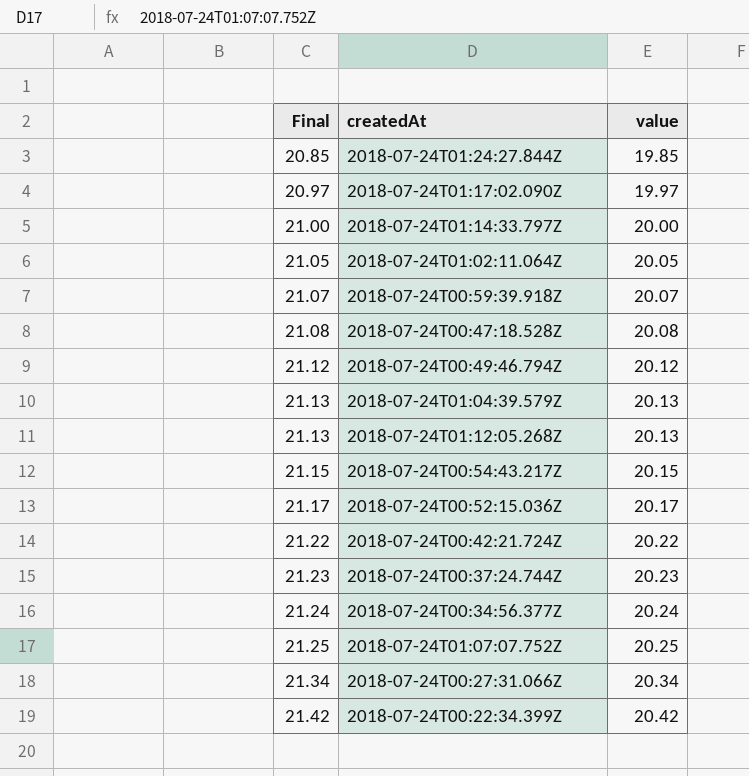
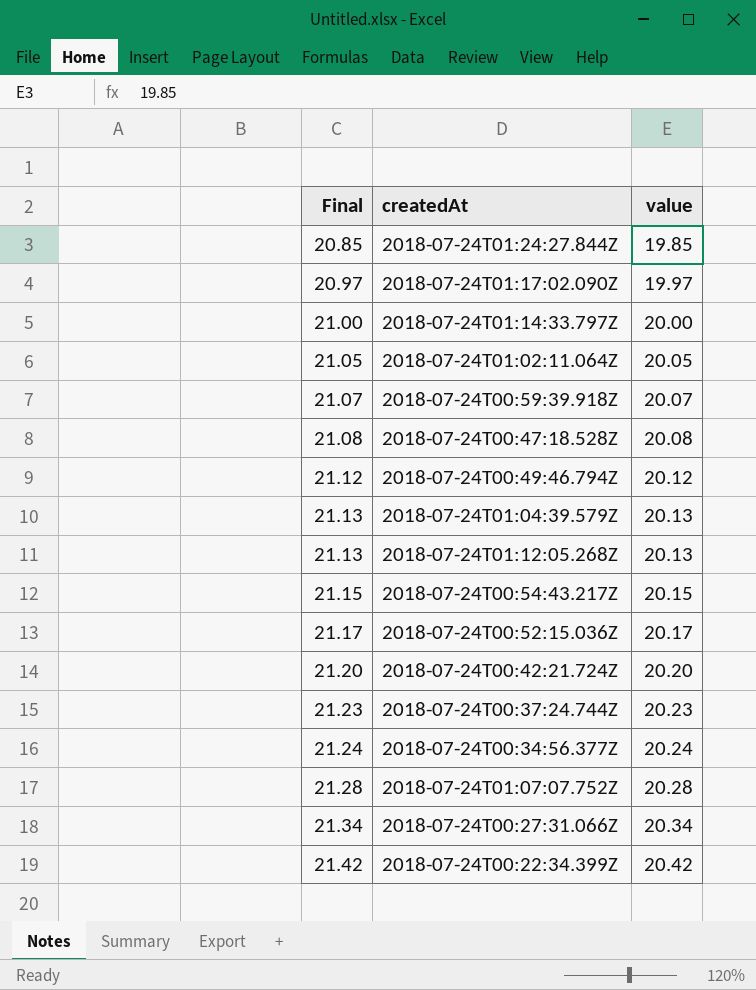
2018-07-24T00:42:21.724Z | Final: 21.22 -> 21.20
2018-07-24T00:42:21.724Z | value: 20.22 -> 20.20
2018-07-24T01:07:07.752Z | Final: 21.25 -> 21.28
2018-07-24T01:07:07.752Z | value: 20.25 -> 20.28

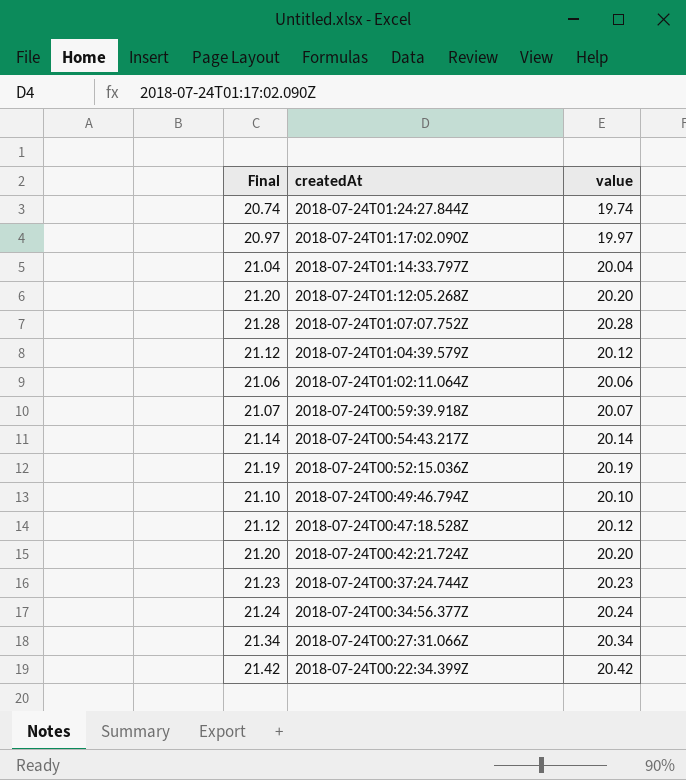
row order: Final ascending -> createdAt descending
2018-07-24T01:24:27.844Z | Final: 20.85 -> 20.74
2018-07-24T01:24:27.844Z | value: 19.85 -> 19.74
2018-07-24T01:14:33.797Z | Final: 21.00 -> 21.04
2018-07-24T01:14:33.797Z | value: 20.00 -> 20.04
2018-07-24T01:12:05.268Z | Final: 21.13 -> 21.20
2018-07-24T01:12:05.268Z | value: 20.13 -> 20.20
2018-07-24T01:04:39.579Z | Final: 21.13 -> 21.12
2018-07-24T01:04:39.579Z | value: 20.13 -> 20.12
2018-07-24T01:02:11.064Z | Final: 21.05 -> 21.06
2018-07-24T01:02:11.064Z | value: 20.05 -> 20.06
2018-07-24T00:54:43.217Z | Final: 21.15 -> 21.14
2018-07-24T00:54:43.217Z | value: 20.15 -> 20.14
2018-07-24T00:52:15.036Z | Final: 21.17 -> 21.19
2018-07-24T00:52:15.036Z | value: 20.17 -> 20.19
2018-07-24T00:49:46.794Z | Final: 21.12 -> 21.10
2018-07-24T00:49:46.794Z | value: 20.12 -> 20.10
2018-07-24T00:47:18.528Z | Final: 21.08 -> 21.12
2018-07-24T00:47:18.528Z | value: 20.08 -> 20.12

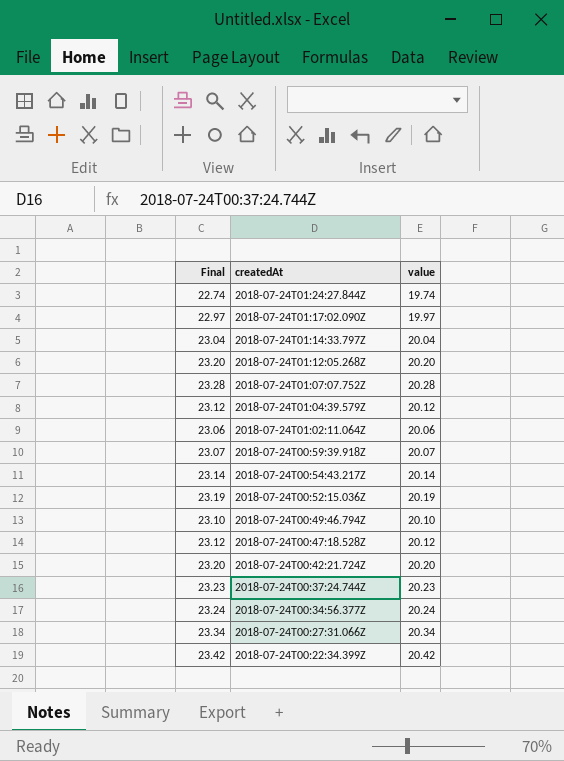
column Final | formula: [value] + 1 -> [value] + 3

